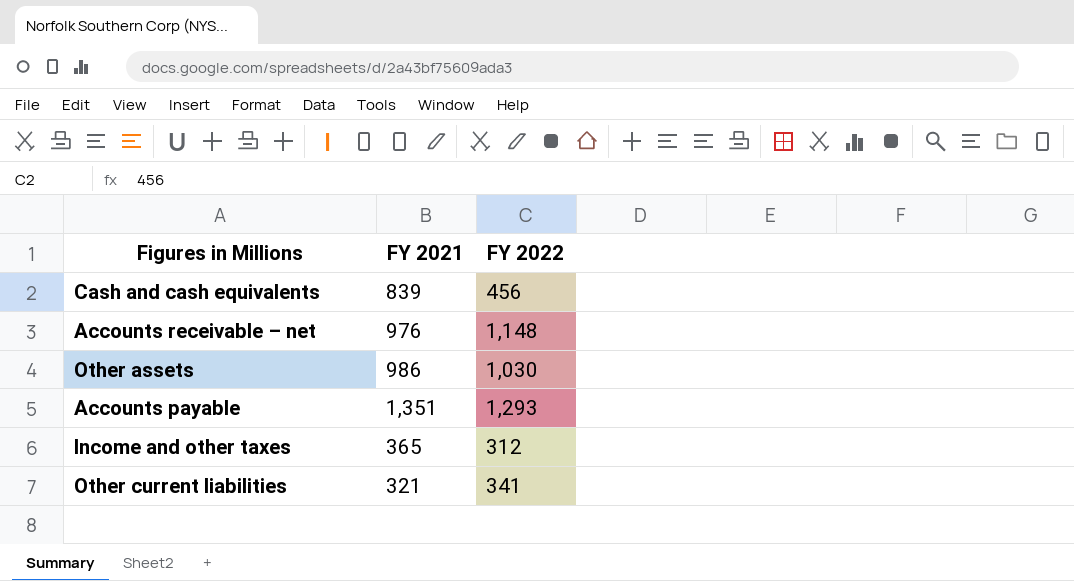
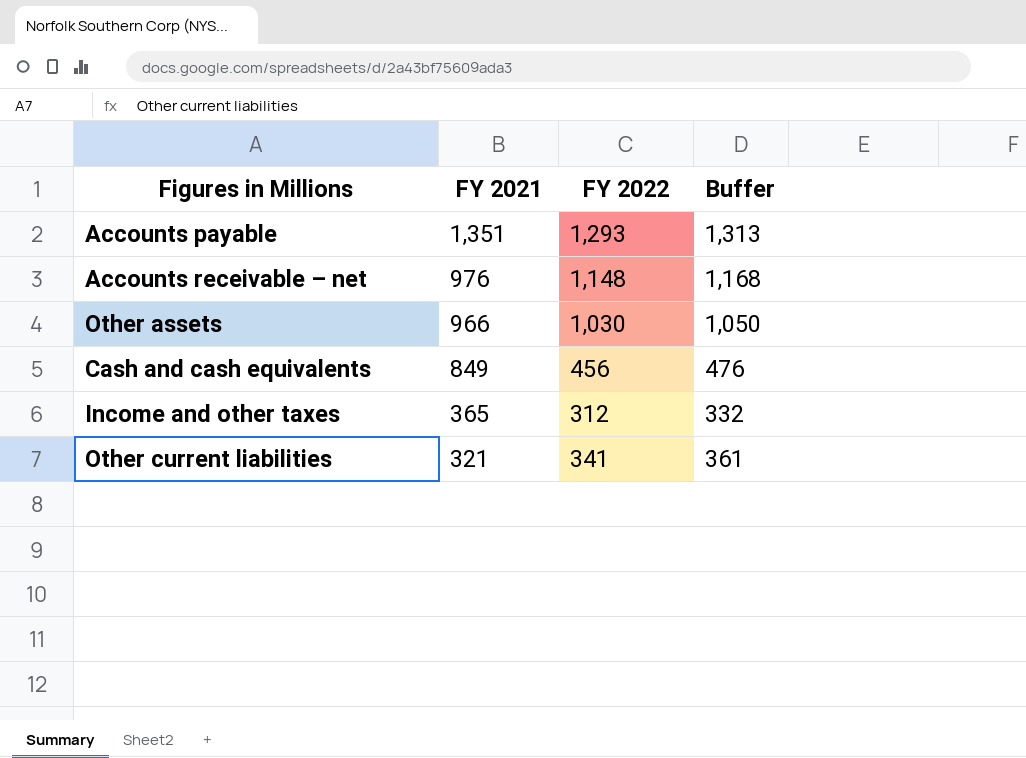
row order: none -> FY 2021 descending
column Buffer | formula: none -> [FY 2022] + 20
Other assets | FY 2021: 986 -> 966
Cash and cash equivalents | FY 2021: 839 -> 849

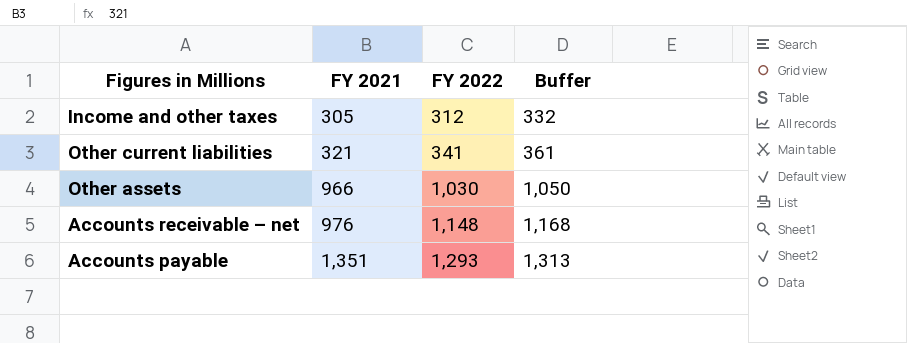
row order: FY 2021 descending -> FY 2021 ascending
row Cash and cash equivalents: 849 | 456 | 476 -> none
Income and other taxes | FY 2021: 365 -> 305

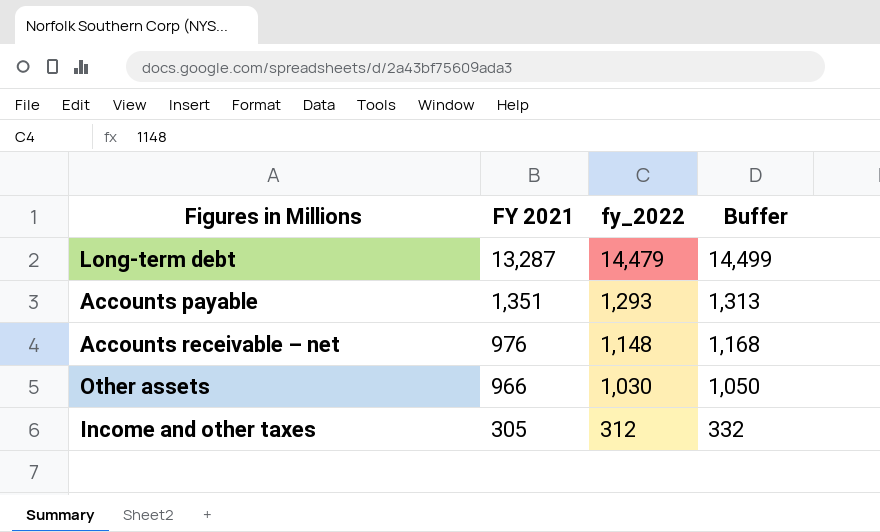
row order: FY 2021 ascending -> FY 2021 descending
column name: FY 2022 -> fy_2022
row Other current liabilities: 321 | 341 | 361 -> none
row Long-term debt: none -> 13,287 | 14,479 | 14,499

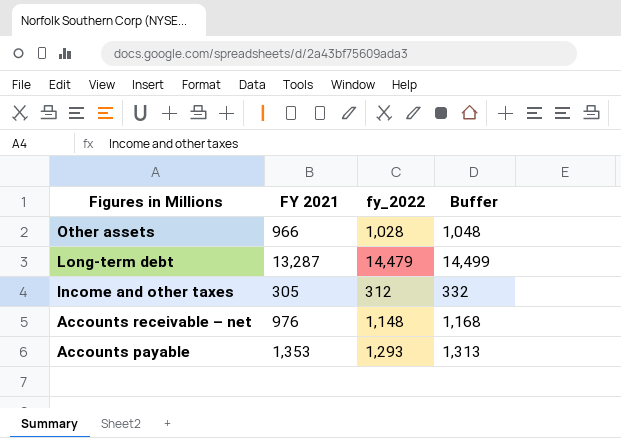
row order: FY 2021 descending -> Figures in Millions descending
Other assets | fy_2022: 1,030 -> 1,028
Other assets | Buffer: 1,050 -> 1,048
Accounts payable | FY 2021: 1,351 -> 1,353

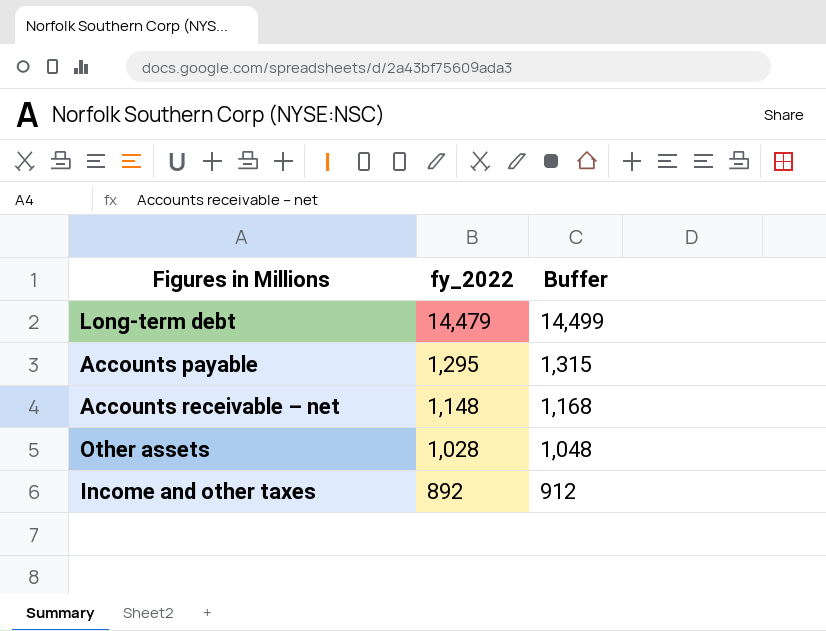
row order: Figures in Millions descending -> fy_2022 descending
column FY 2021 | position: 2 -> none
Accounts payable | fy_2022: 1,293 -> 1,295
Accounts payable | Buffer: 1,313 -> 1,315
Income and other taxes | fy_2022: 312 -> 892
Income and other taxes | Buffer: 332 -> 912

